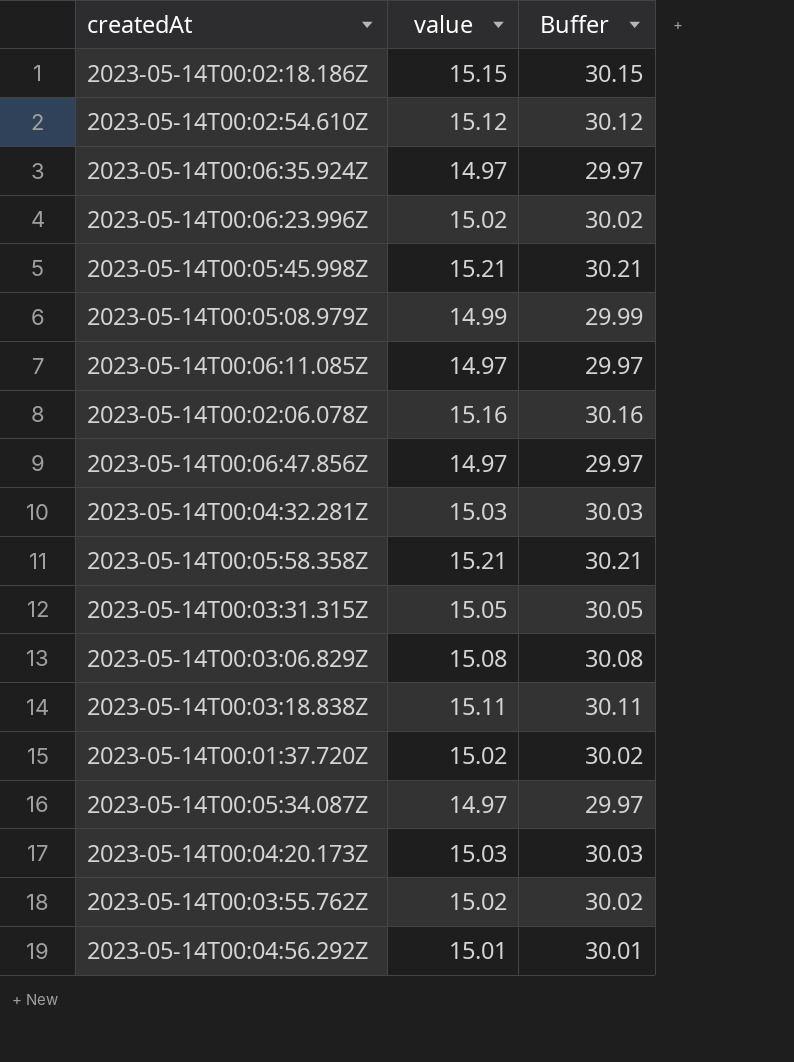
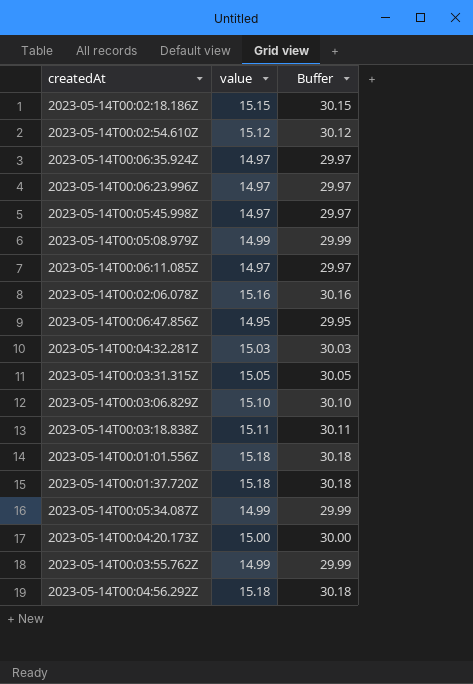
row 2023-05-14T00:05:58.358Z: 15.21 | 30.21 -> none
2023-05-14T00:06:23.996Z | value: 15.02 -> 14.97
2023-05-14T00:06:23.996Z | Buffer: 30.02 -> 29.97
2023-05-14T00:05:45.998Z | value: 15.21 -> 14.97
2023-05-14T00:05:45.998Z | Buffer: 30.21 -> 29.97
2023-05-14T00:06:47.856Z | value: 14.97 -> 14.95
2023-05-14T00:06:47.856Z | Buffer: 29.97 -> 29.95
2023-05-14T00:03:06.829Z | value: 15.08 -> 15.10
2023-05-14T00:03:06.829Z | Buffer: 30.08 -> 30.10
row 2023-05-14T00:01:01.556Z: none -> 15.18 | 30.18
2023-05-14T00:01:37.720Z | value: 15.02 -> 15.18
2023-05-14T00:01:37.720Z | Buffer: 30.02 -> 30.18
2023-05-14T00:05:34.087Z | value: 14.97 -> 14.99
2023-05-14T00:05:34.087Z | Buffer: 29.97 -> 29.99
2023-05-14T00:04:20.173Z | value: 15.03 -> 15.00
2023-05-14T00:04:20.173Z | Buffer: 30.03 -> 30.00
2023-05-14T00:03:55.762Z | value: 15.02 -> 14.99
2023-05-14T00:03:55.762Z | Buffer: 30.02 -> 29.99
2023-05-14T00:04:56.292Z | value: 15.01 -> 15.18
2023-05-14T00:04:56.292Z | Buffer: 30.01 -> 30.18

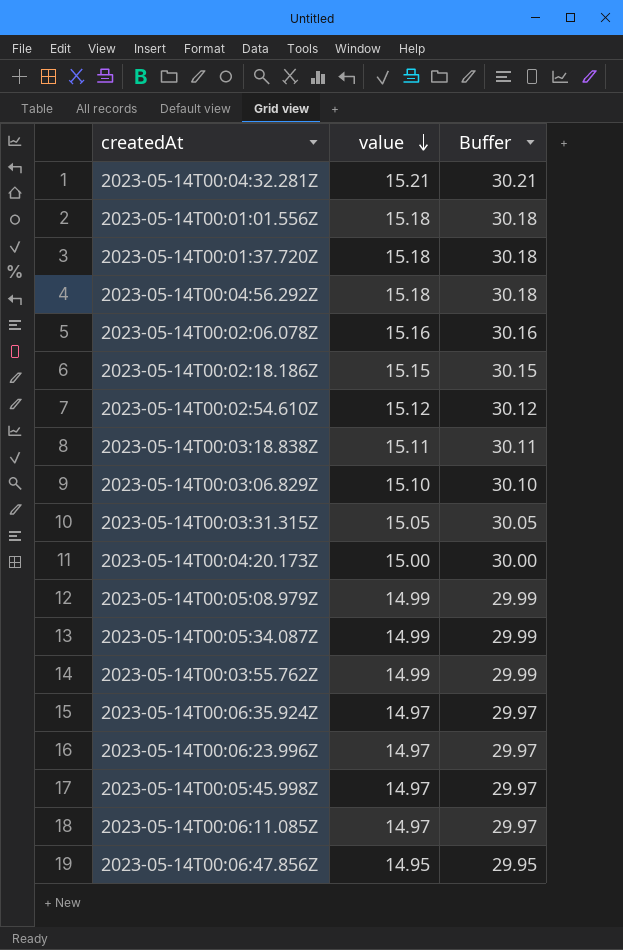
row order: none -> value descending
2023-05-14T00:04:32.281Z | value: 15.03 -> 15.21
2023-05-14T00:04:32.281Z | Buffer: 30.03 -> 30.21

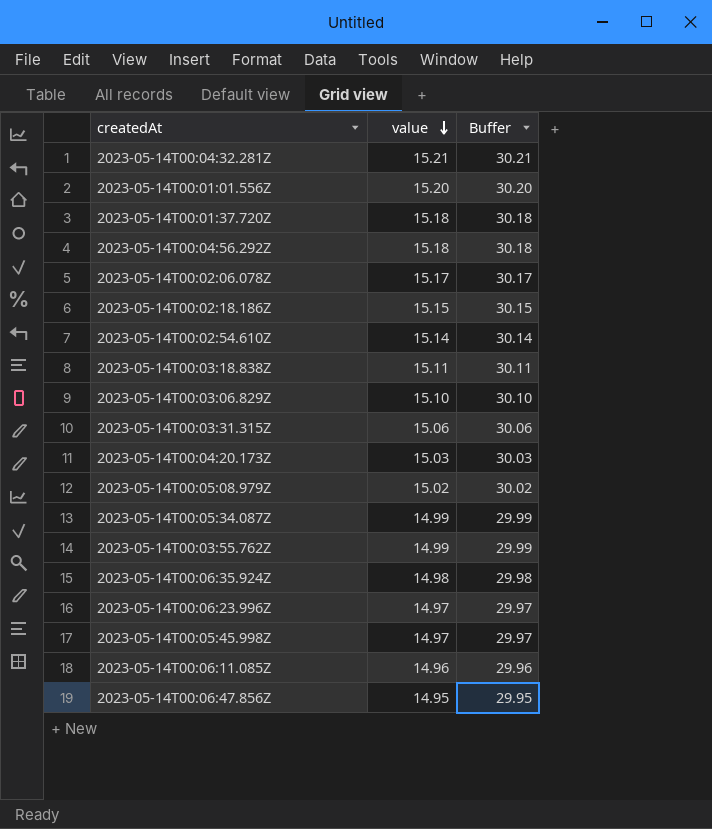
2023-05-14T00:01:01.556Z | value: 15.18 -> 15.20
2023-05-14T00:01:01.556Z | Buffer: 30.18 -> 30.20
2023-05-14T00:02:06.078Z | value: 15.16 -> 15.17
2023-05-14T00:02:06.078Z | Buffer: 30.16 -> 30.17
2023-05-14T00:02:54.610Z | value: 15.12 -> 15.14
2023-05-14T00:02:54.610Z | Buffer: 30.12 -> 30.14
2023-05-14T00:03:31.315Z | value: 15.05 -> 15.06
2023-05-14T00:03:31.315Z | Buffer: 30.05 -> 30.06
2023-05-14T00:04:20.173Z | value: 15.00 -> 15.03
2023-05-14T00:04:20.173Z | Buffer: 30.00 -> 30.03
2023-05-14T00:05:08.979Z | value: 14.99 -> 15.02
2023-05-14T00:05:08.979Z | Buffer: 29.99 -> 30.02
2023-05-14T00:06:35.924Z | value: 14.97 -> 14.98
2023-05-14T00:06:35.924Z | Buffer: 29.97 -> 29.98
2023-05-14T00:06:11.085Z | value: 14.97 -> 14.96
2023-05-14T00:06:11.085Z | Buffer: 29.97 -> 29.96

